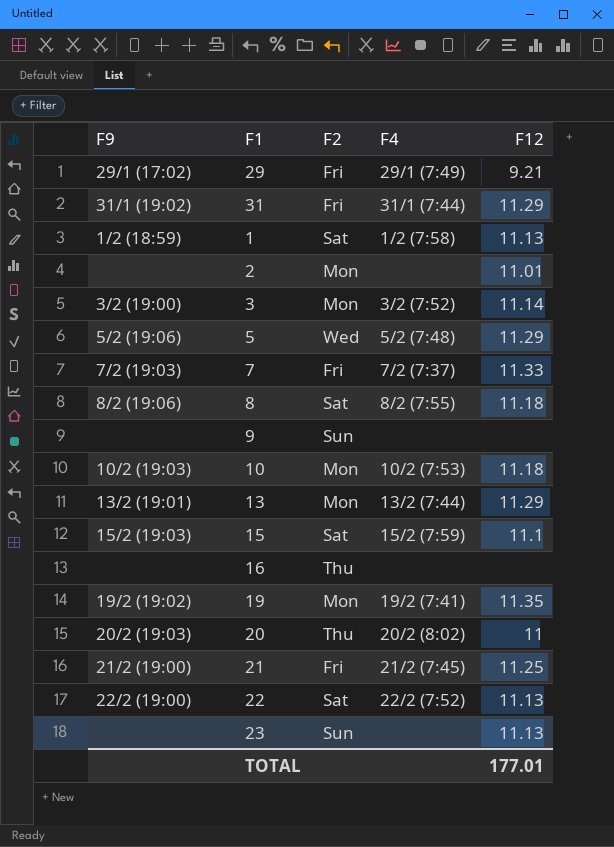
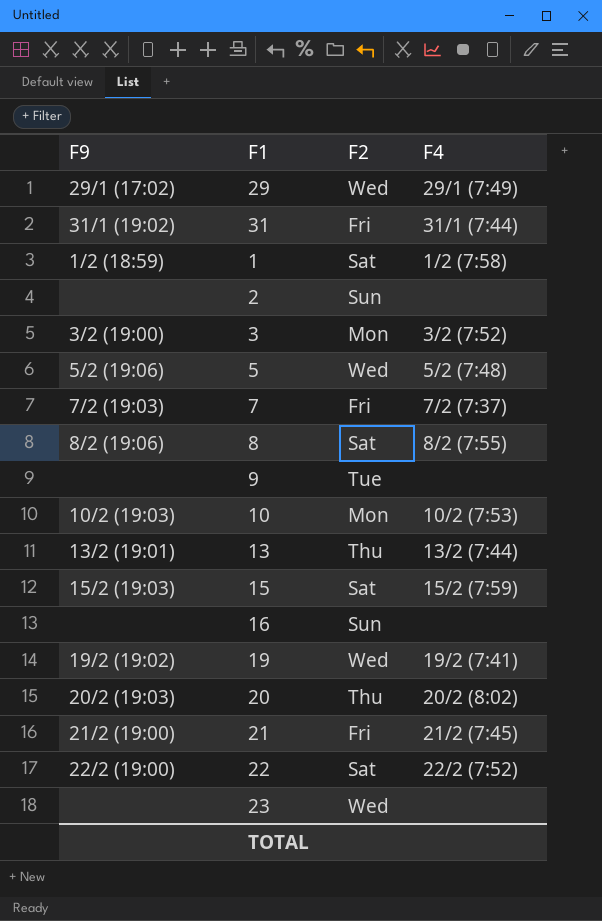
column F12 | position: 5 -> none
29 | F2: Fri -> Wed
2 | F2: Mon -> Sun
9 | F2: Sun -> Tue
13 | F2: Mon -> Thu
16 | F2: Thu -> Sun
19 | F2: Mon -> Wed
23 | F2: Sun -> Wed

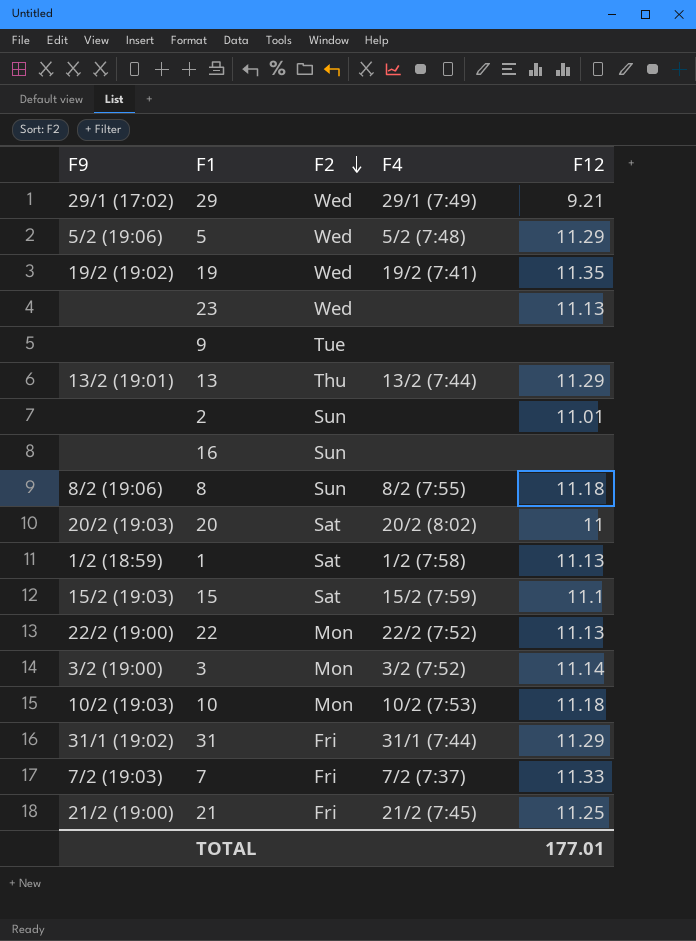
row order: none -> F2 descending
column F12 | position: none -> 5
8 | F2: Sat -> Sun
20 | F2: Thu -> Sat
22 | F2: Sat -> Mon

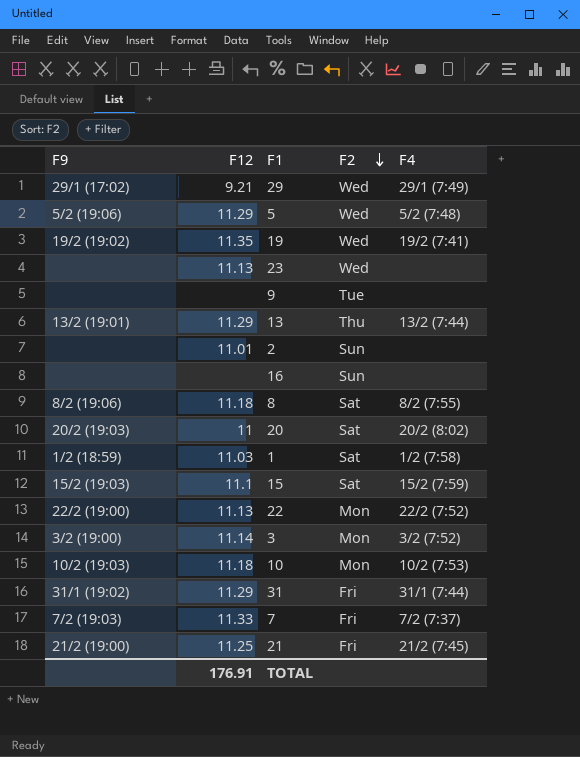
column F12 | position: 5 -> 2
8 | F2: Sun -> Sat
1 | F12: 11.13 -> 11.03
TOTAL | F12: 177.01 -> 176.91

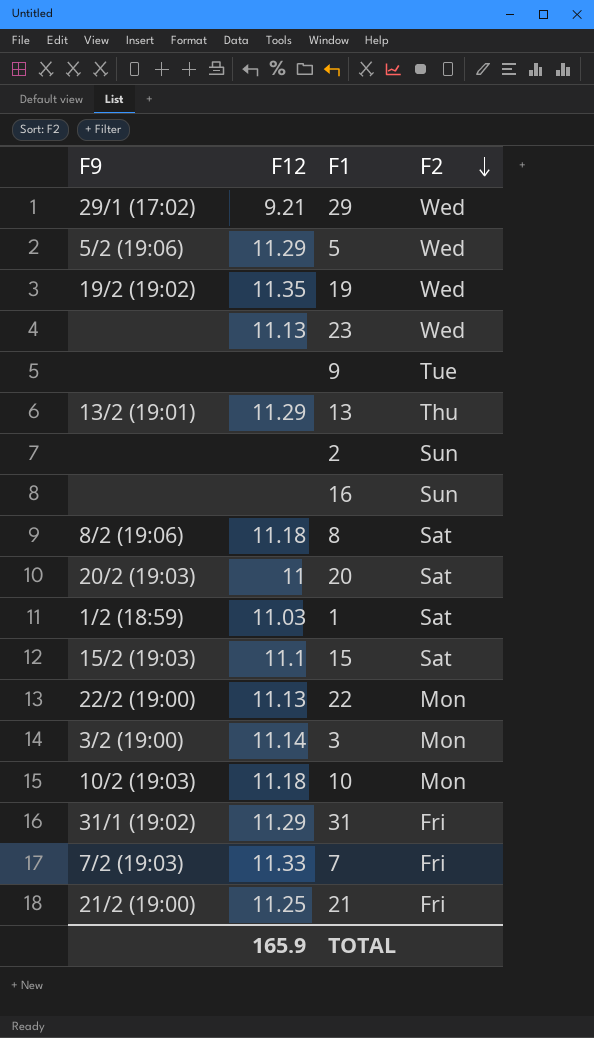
column F4 | position: 5 -> none
2 | F12: 11.01 -> none
TOTAL | F12: 176.91 -> 165.9

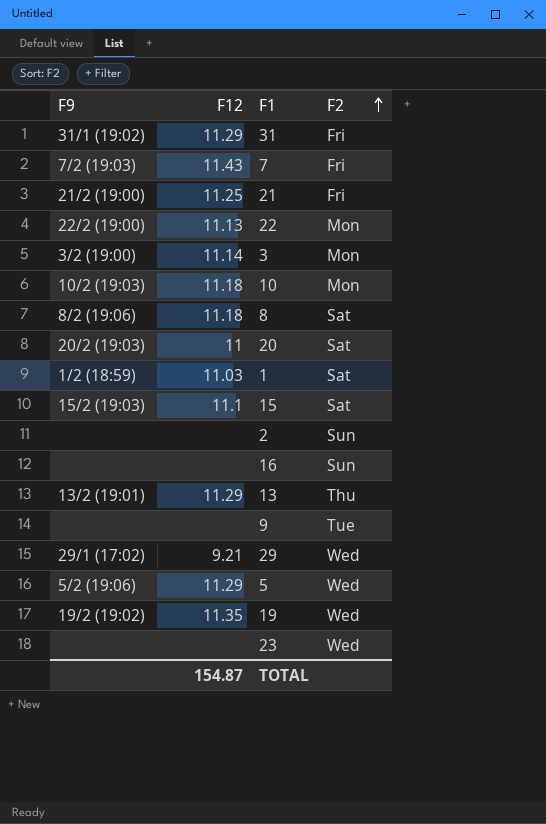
row order: F2 descending -> F2 ascending
7 | F12: 11.33 -> 11.43
23 | F12: 11.13 -> none
TOTAL | F12: 165.9 -> 154.87

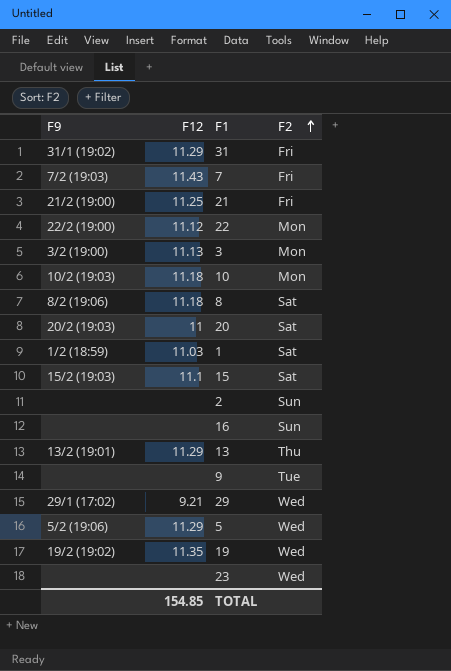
22 | F12: 11.13 -> 11.12
3 | F12: 11.14 -> 11.13
TOTAL | F12: 154.87 -> 154.85

